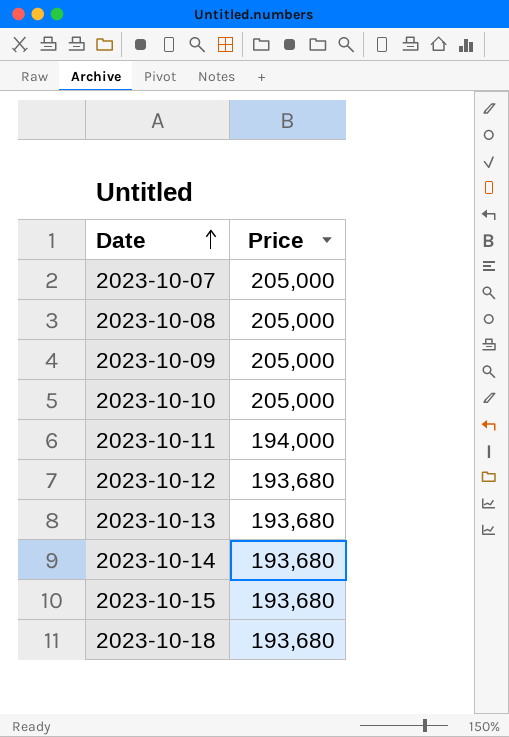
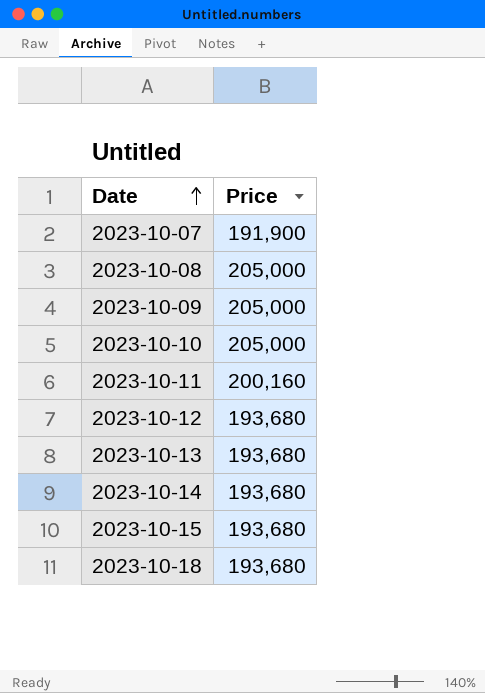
2023-10-07 | Price: 205,000 -> 191,900
2023-10-11 | Price: 194,000 -> 200,160

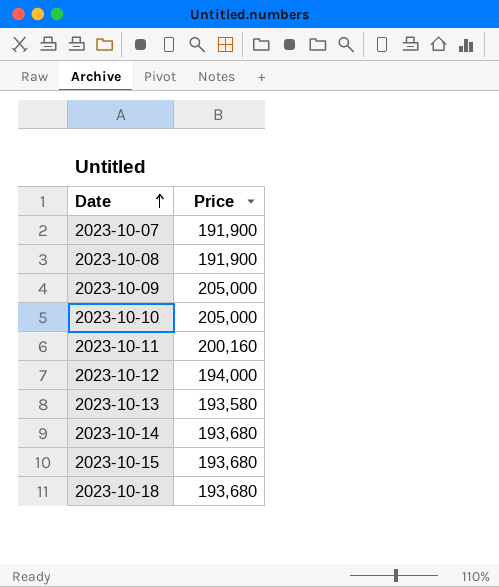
2023-10-08 | Price: 205,000 -> 191,900
2023-10-12 | Price: 193,680 -> 194,000
2023-10-13 | Price: 193,680 -> 193,580

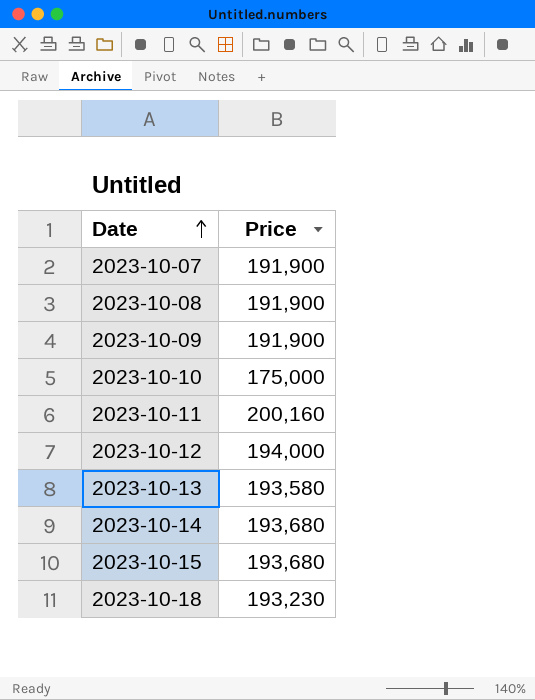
2023-10-09 | Price: 205,000 -> 191,900
2023-10-10 | Price: 205,000 -> 175,000
2023-10-18 | Price: 193,680 -> 193,230

